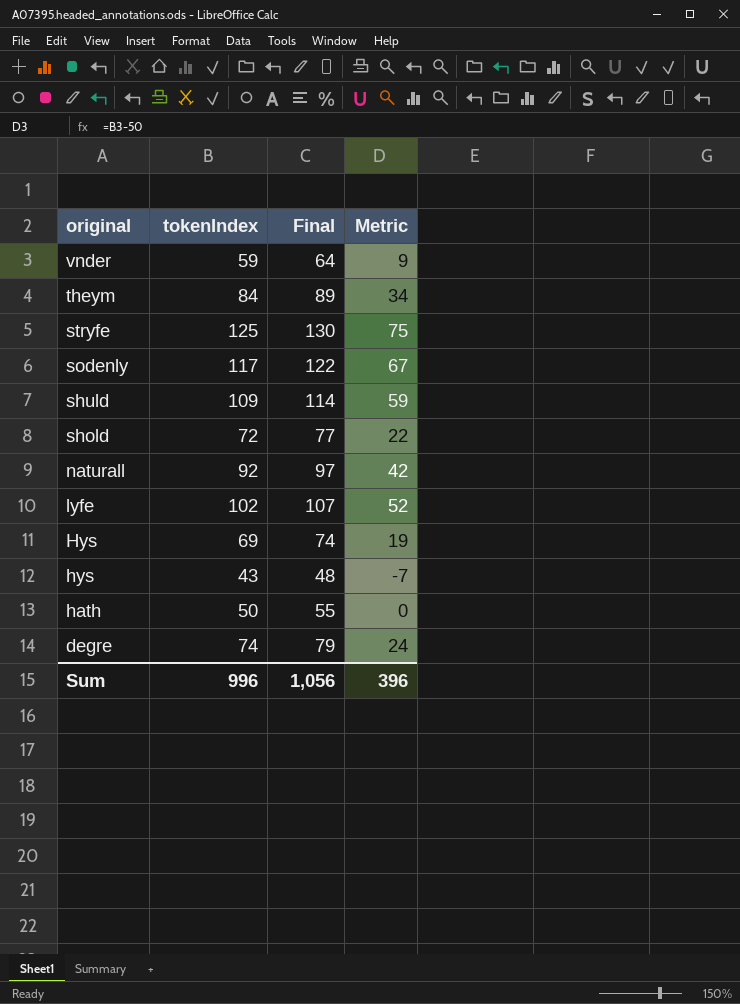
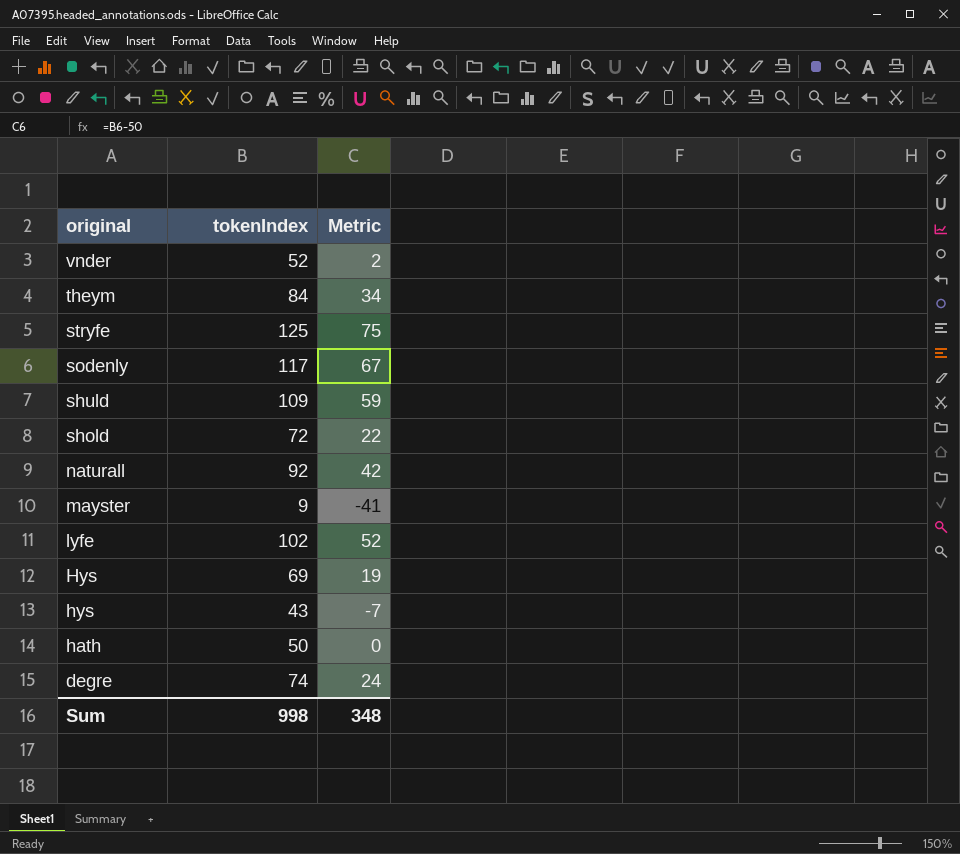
column Final | formula: [tokenIndex] + 5 -> none
vnder | tokenIndex: 59 -> 52
vnder | Metric: 9 -> 2
row mayster: none -> 9 | -41
Sum | tokenIndex: 996 -> 998
Sum | Metric: 396 -> 348

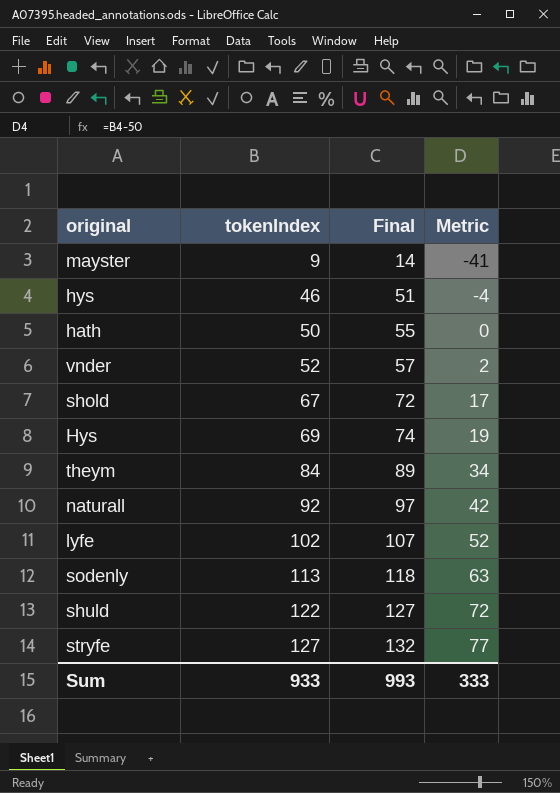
row order: original descending -> tokenIndex ascending
column Final | formula: none -> [tokenIndex] + 5
row degre: 74 | 24 -> none
hys | tokenIndex: 43 -> 46
hys | Metric: -7 -> -4
shold | tokenIndex: 72 -> 67
shold | Metric: 22 -> 17
sodenly | tokenIndex: 117 -> 113
sodenly | Metric: 67 -> 63
shuld | tokenIndex: 109 -> 122
shuld | Metric: 59 -> 72
stryfe | tokenIndex: 125 -> 127
stryfe | Metric: 75 -> 77
Sum | tokenIndex: 998 -> 933
Sum | Metric: 348 -> 333

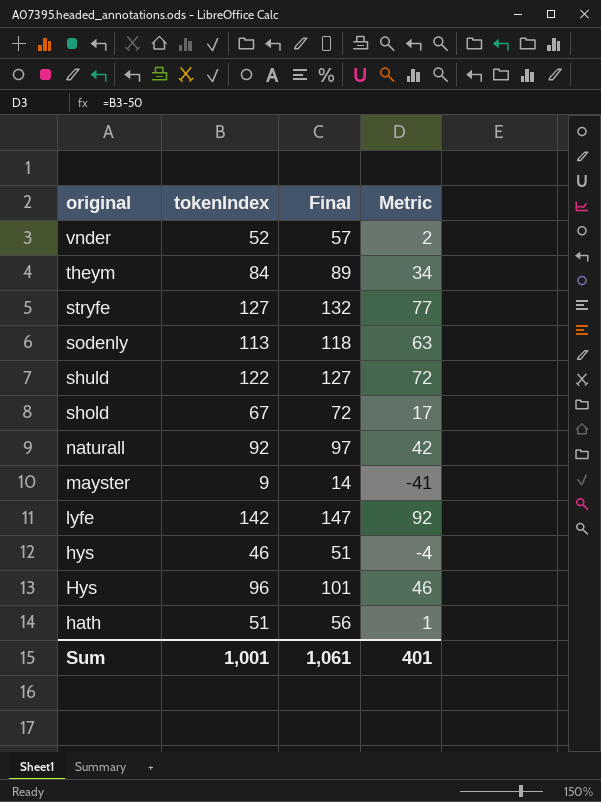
row order: tokenIndex ascending -> original descending
lyfe | tokenIndex: 102 -> 142
lyfe | Final: 107 -> 147
lyfe | Metric: 52 -> 92
Hys | tokenIndex: 69 -> 96
Hys | Final: 74 -> 101
Hys | Metric: 19 -> 46
hath | tokenIndex: 50 -> 51
hath | Final: 55 -> 56
hath | Metric: 0 -> 1
Sum | tokenIndex: 933 -> 1,001
Sum | Final: 993 -> 1,061
Sum | Metric: 333 -> 401

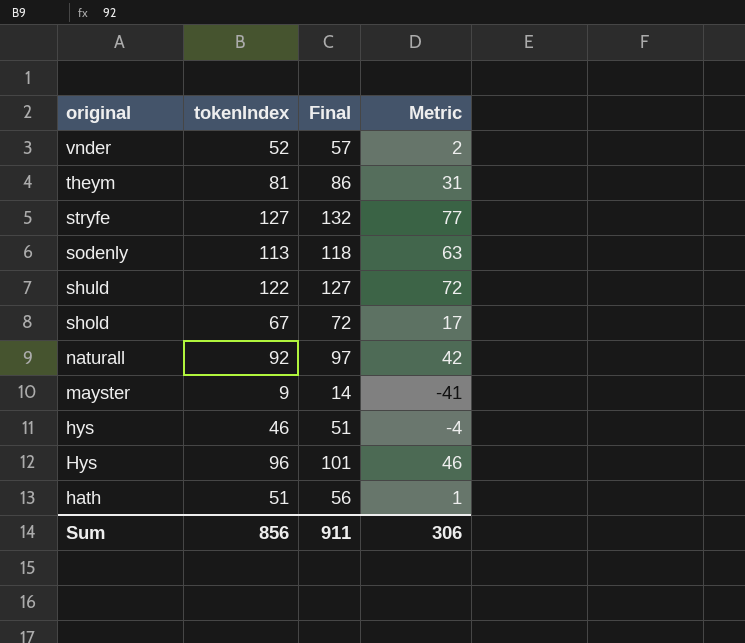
row lyfe: 142 | 147 | 92 -> none
theym | tokenIndex: 84 -> 81
theym | Final: 89 -> 86
theym | Metric: 34 -> 31
Sum | tokenIndex: 1,001 -> 856
Sum | Final: 1,061 -> 911
Sum | Metric: 401 -> 306

